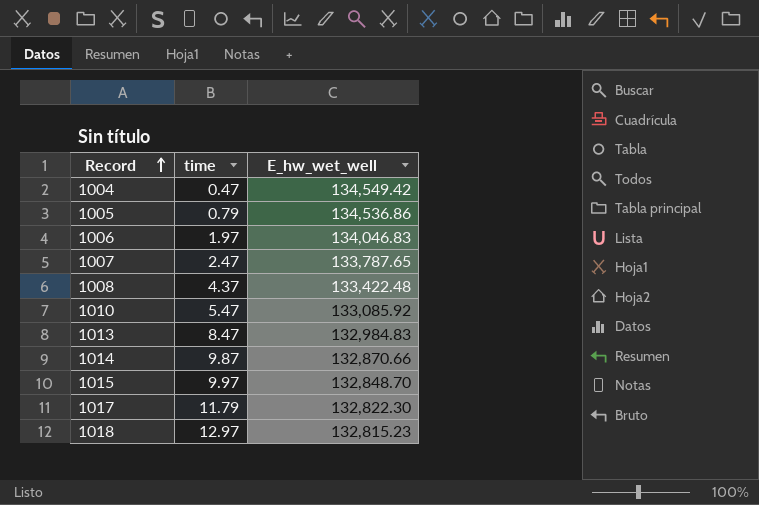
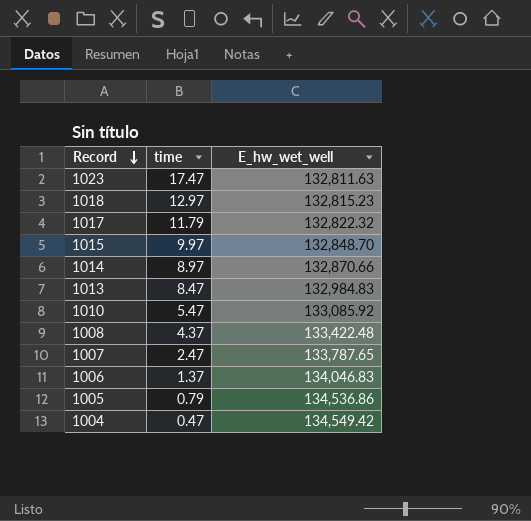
row order: Record ascending -> Record descending
row 1023: none -> 17.47 | 132,811.63
1017 | E_hw_wet_well: 132,822.30 -> 132,822.32
1014 | time: 9.87 -> 8.97
1006 | time: 1.97 -> 1.37

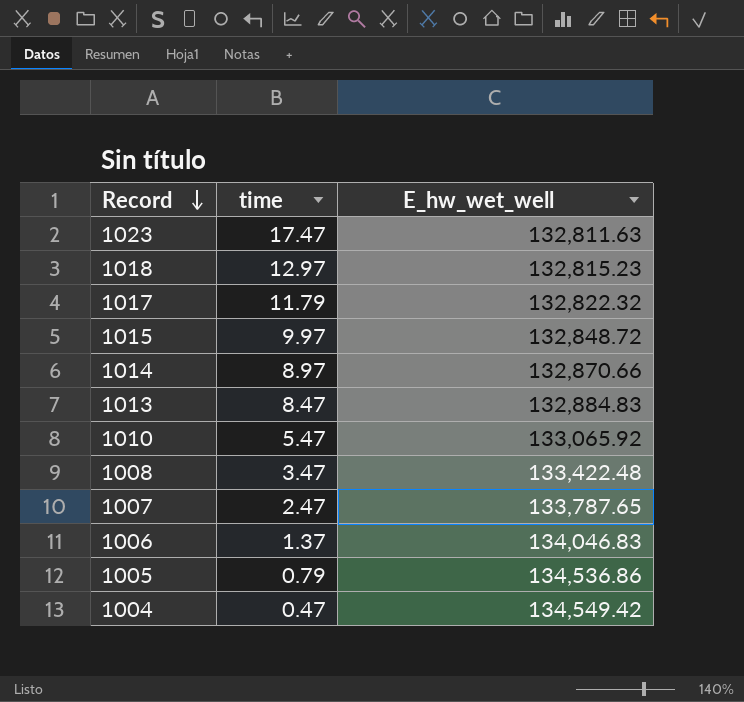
1015 | E_hw_wet_well: 132,848.70 -> 132,848.72
1013 | E_hw_wet_well: 132,984.83 -> 132,884.83
1010 | E_hw_wet_well: 133,085.92 -> 133,065.92
1008 | time: 4.37 -> 3.47

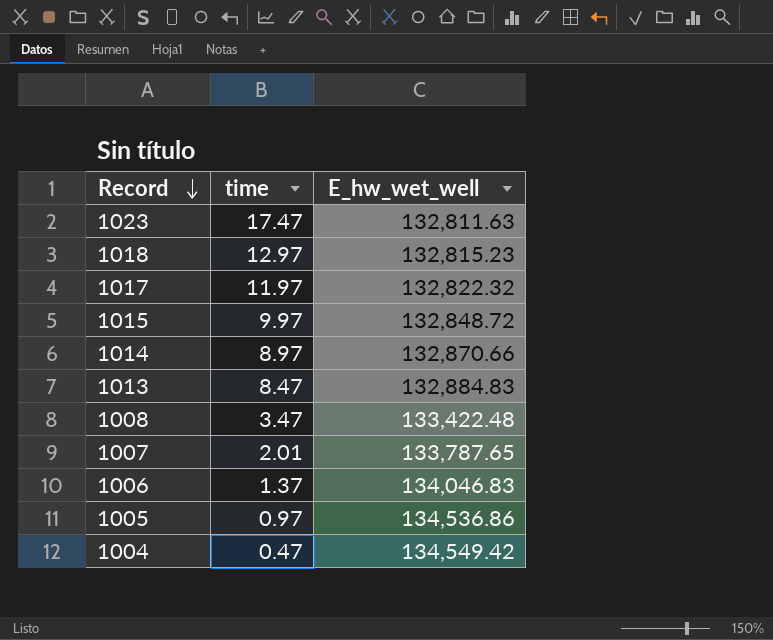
row 1010: 5.47 | 133,065.92 -> none
1017 | time: 11.79 -> 11.97
1007 | time: 2.47 -> 2.01
1005 | time: 0.79 -> 0.97

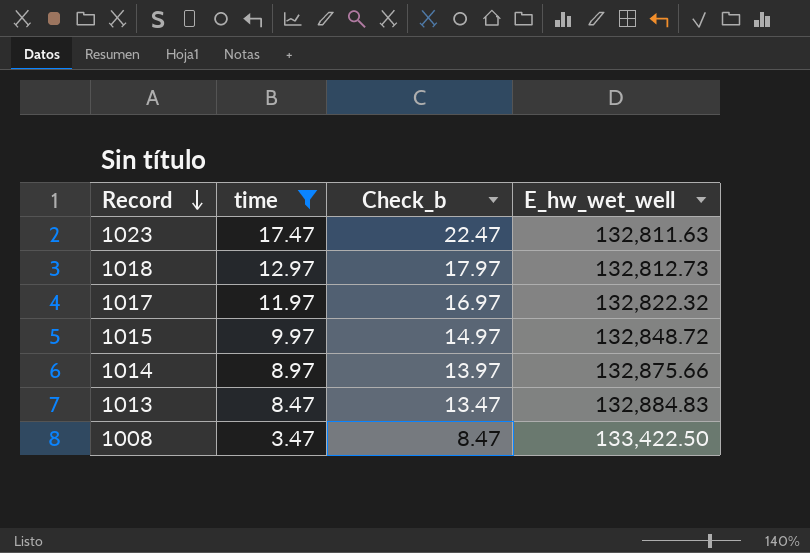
filter: none -> time >= 3.47
column Check_b | formula: none -> [time] + 5
1018 | E_hw_wet_well: 132,815.23 -> 132,812.73
1014 | E_hw_wet_well: 132,870.66 -> 132,875.66
1008 | E_hw_wet_well: 133,422.48 -> 133,422.50

